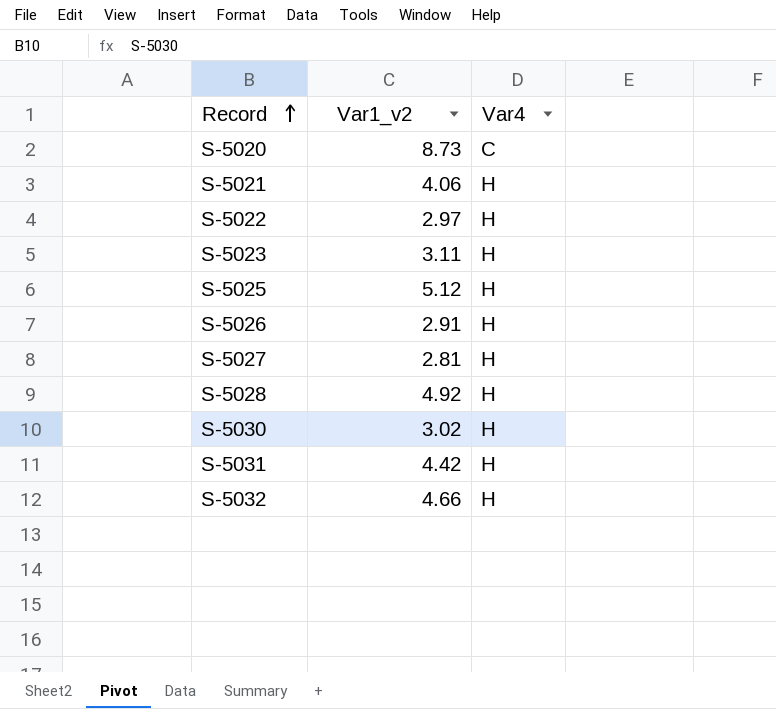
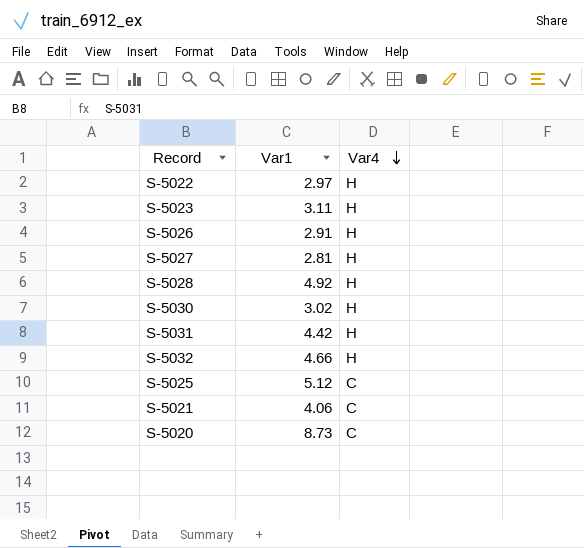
row order: Record ascending -> Var4 descending
column name: Var1_v2 -> Var1
S-5025 | Var4: H -> C
S-5021 | Var4: H -> C

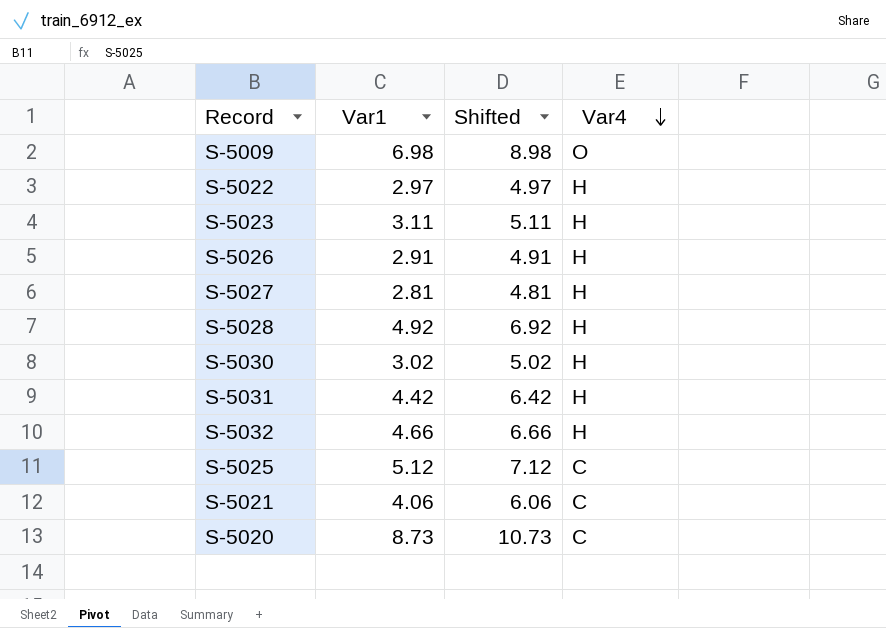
column Shifted | formula: none -> [Var1] + 2
row S-5009: none -> 6.98 | 8.98 | O

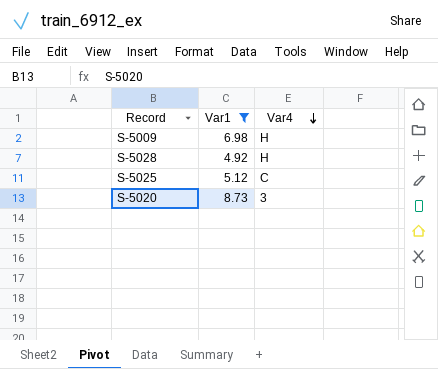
filter: none -> Var1 >= 4.92
column Shifted | formula: [Var1] + 2 -> none
S-5009 | Var4: O -> H
S-5020 | Var4: C -> 3

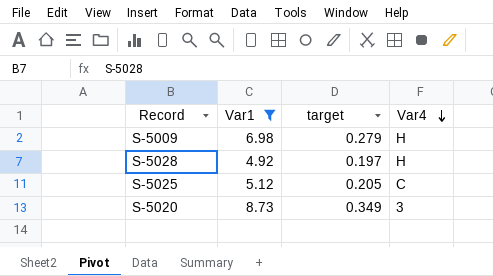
column target | formula: none -> [Var1] * 0.04

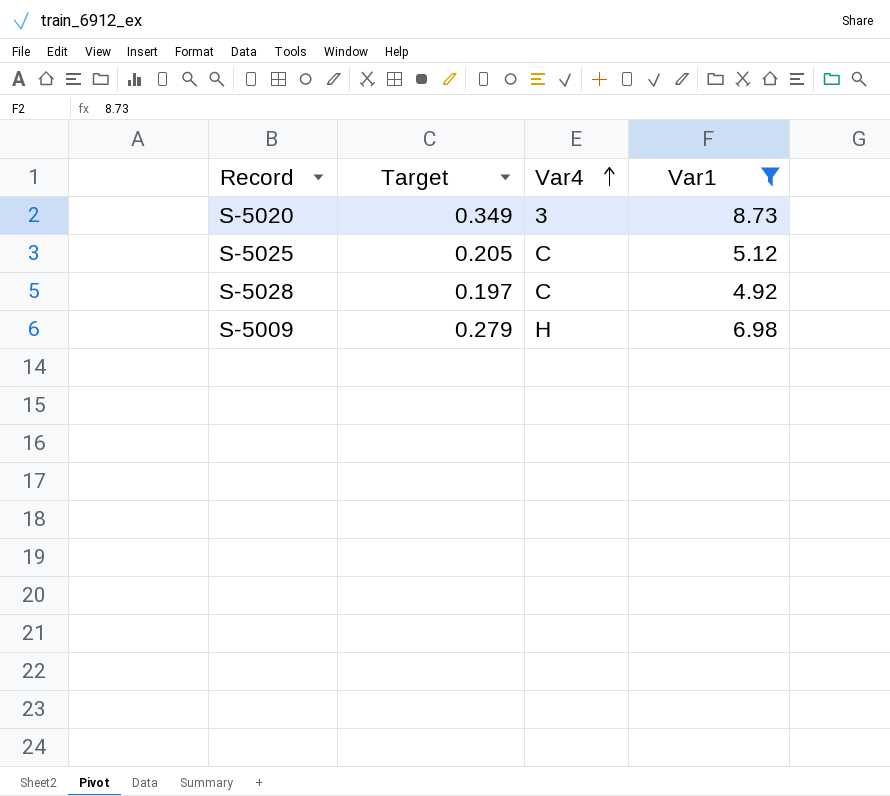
row order: Var4 descending -> Var4 ascending
column name: target -> Target
column Var1 | position: 2 -> 4
S-5028 | Var4: H -> C

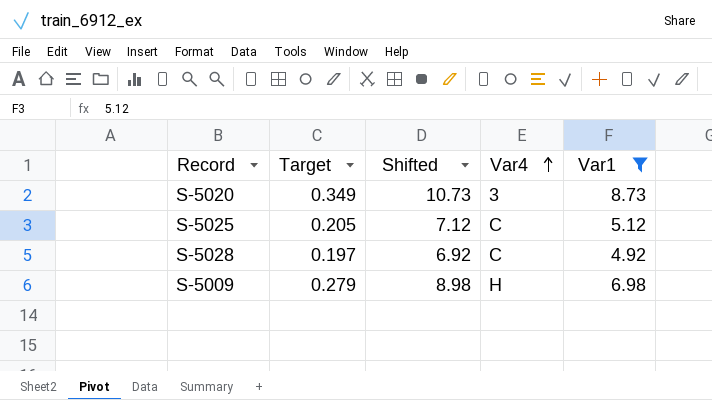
column Shifted | formula: none -> [Var1] + 2

